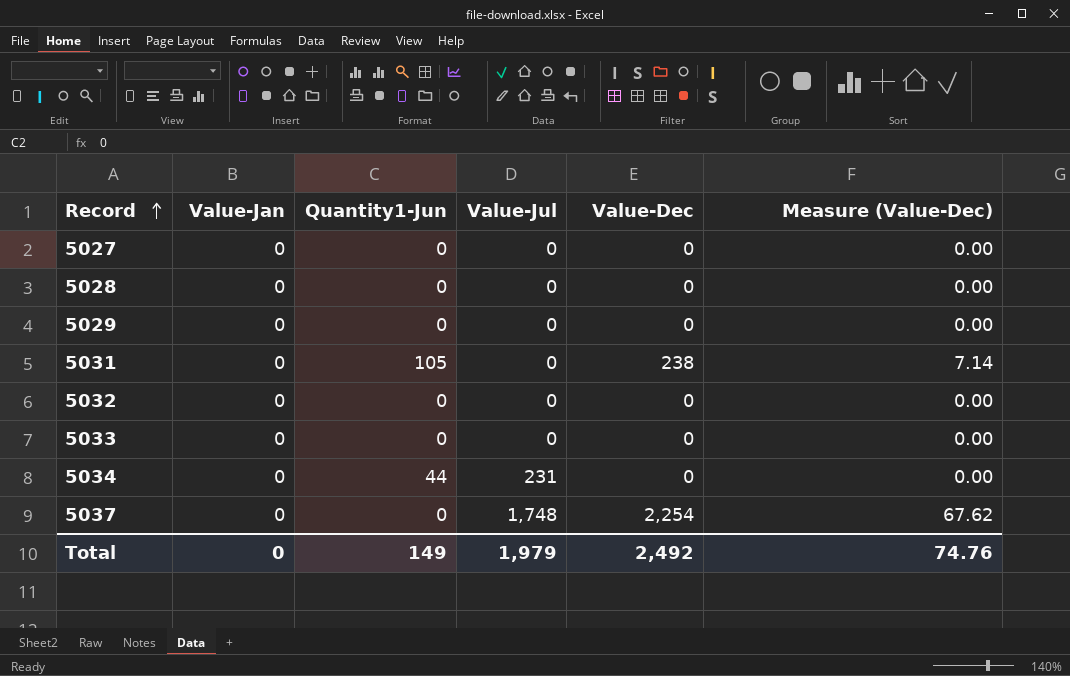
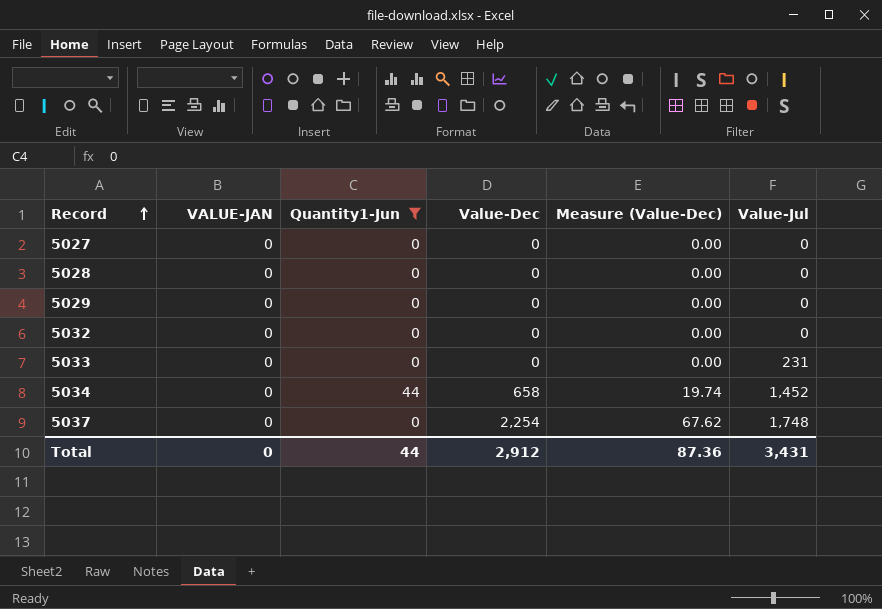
filter: none -> Quantity1-Jun != 105
column name: Value-Jan -> VALUE-JAN
column Value-Jul | position: 4 -> 6
5033 | Value-Jul: 0 -> 231
5034 | Value-Dec: 0 -> 658
5034 | Measure (Value-Dec): 0.00 -> 19.74
5034 | Value-Jul: 231 -> 1,452
Total | Quantity1-Jun: 149 -> 44
Total | Value-Dec: 2,492 -> 2,912
Total | Measure (Value-Dec): 74.76 -> 87.36
Total | Value-Jul: 1,979 -> 3,431

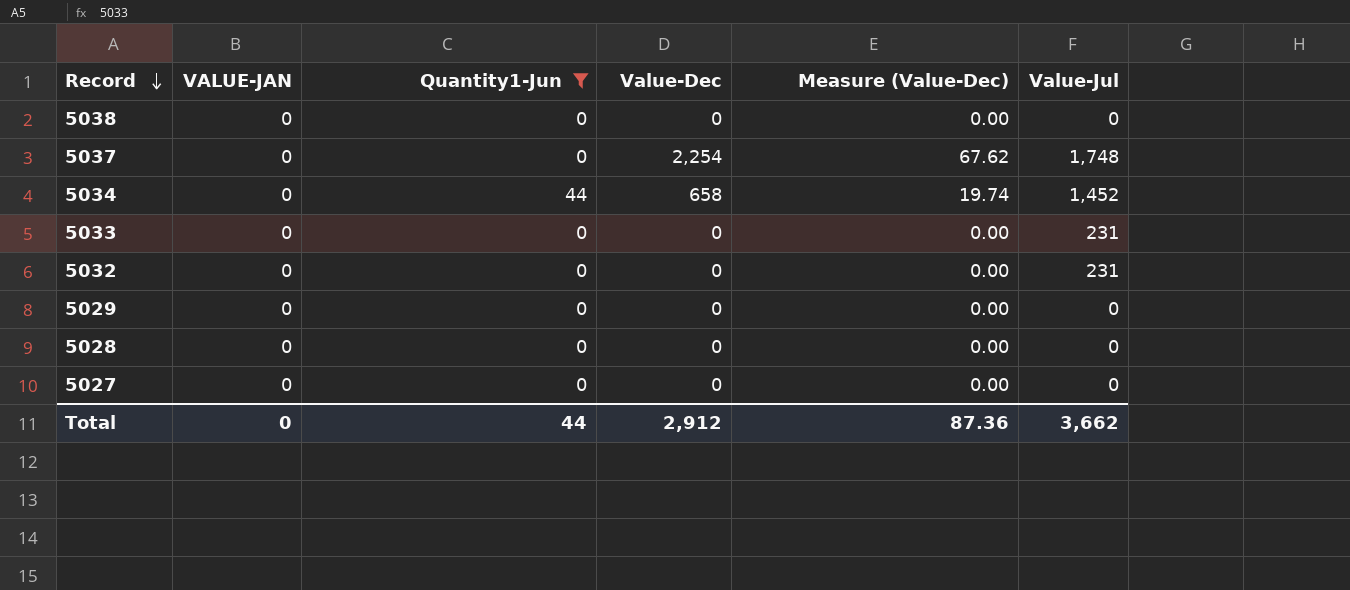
row order: Record ascending -> Record descending
row 5038: none -> 0 | 0 | 0 | 0.00 | 0
5032 | Value-Jul: 0 -> 231
Total | Value-Jul: 3,431 -> 3,662

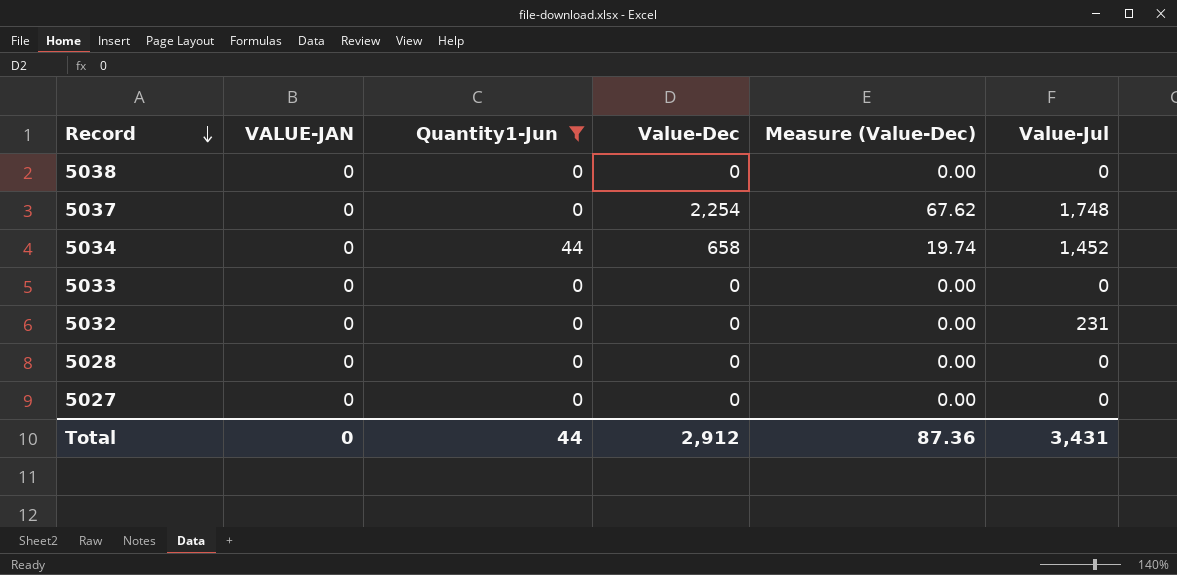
row 5029: 0 | 0 | 0 | 0.00 | 0 -> none
5033 | Value-Jul: 231 -> 0
Total | Value-Jul: 3,662 -> 3,431

